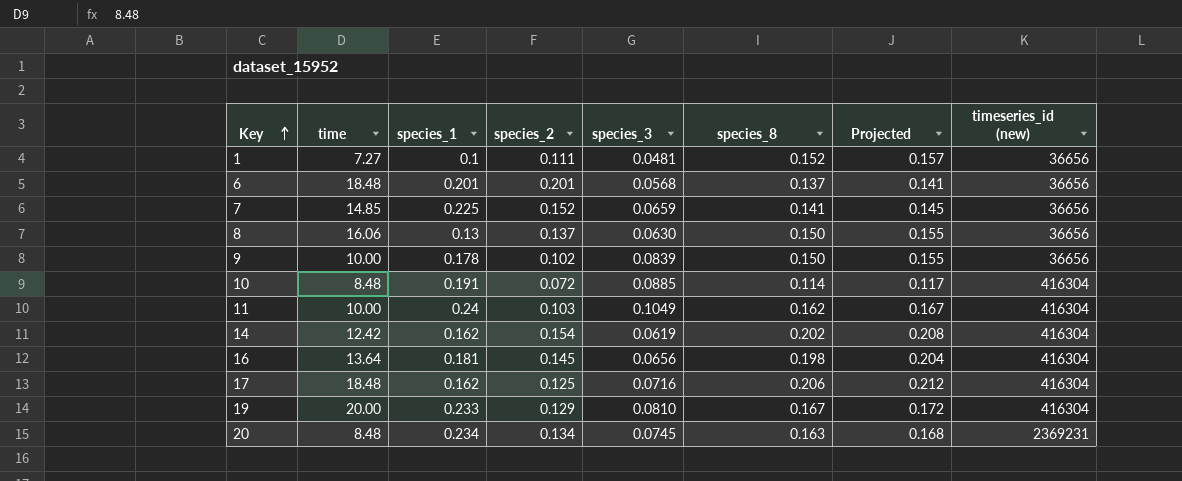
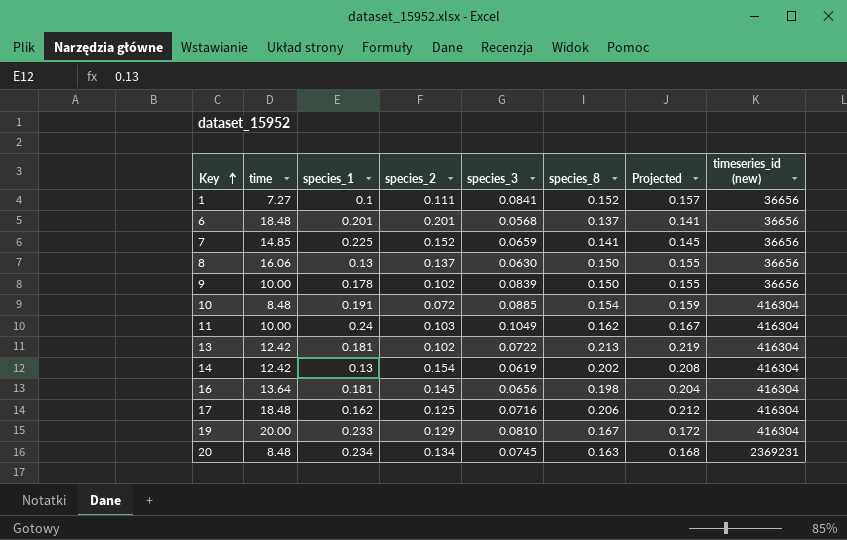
1 | species_3: 0.0481 -> 0.0841
10 | species_8: 0.114 -> 0.154
10 | Projected: 0.117 -> 0.159
row 13: none -> 12.42 | 0.181 | 0.102 | 0.0722 | 0.213 | 0.219 | 416304
14 | species_1: 0.162 -> 0.13

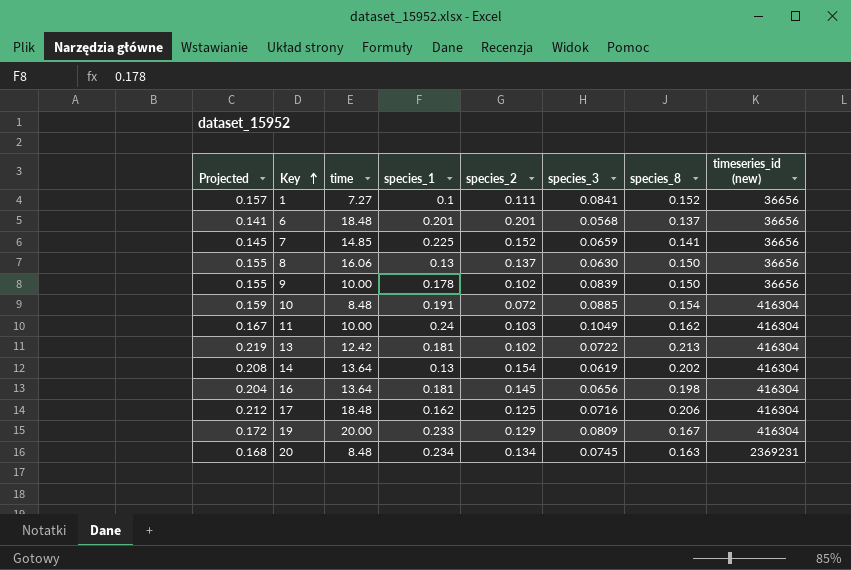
column Projected | position: 7 -> 1
14 | time: 12.42 -> 13.64
19 | species_3: 0.0810 -> 0.0809

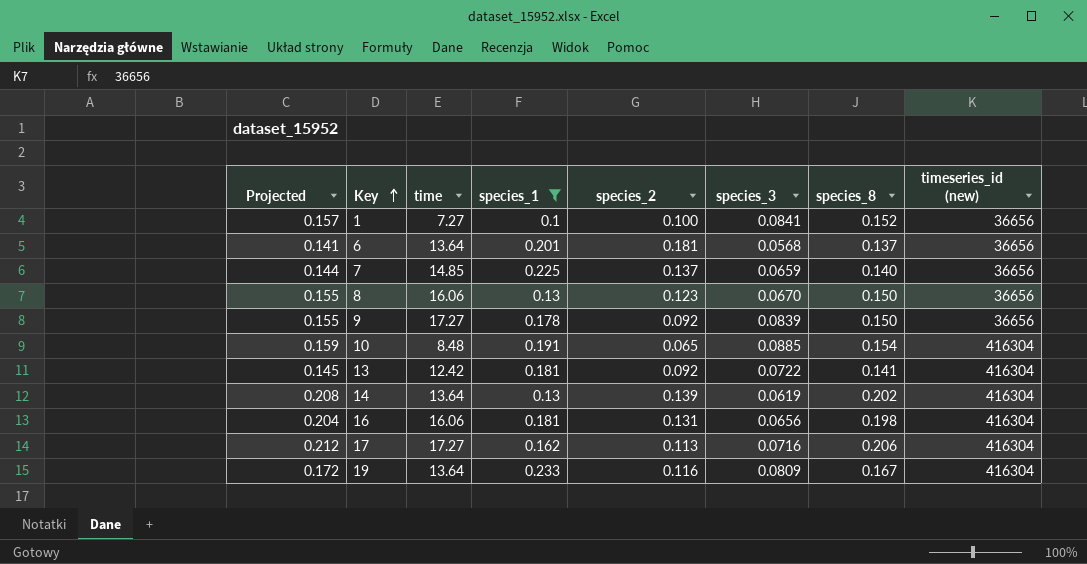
filter: none -> species_1 <= 0.233
1 | species_2: 0.111 -> 0.100
6 | time: 18.48 -> 13.64
6 | species_2: 0.201 -> 0.181
7 | Projected: 0.145 -> 0.144
7 | species_2: 0.152 -> 0.137
7 | species_8: 0.141 -> 0.140
8 | species_2: 0.137 -> 0.123
8 | species_3: 0.0630 -> 0.0670
9 | time: 10.00 -> 17.27
9 | species_2: 0.102 -> 0.092
10 | species_2: 0.072 -> 0.065
13 | Projected: 0.219 -> 0.145
13 | species_2: 0.102 -> 0.092
13 | species_8: 0.213 -> 0.141
14 | species_2: 0.154 -> 0.139
16 | time: 13.64 -> 16.06
16 | species_2: 0.145 -> 0.131
17 | time: 18.48 -> 17.27
17 | species_2: 0.125 -> 0.113
19 | time: 20.00 -> 13.64
19 | species_2: 0.129 -> 0.116

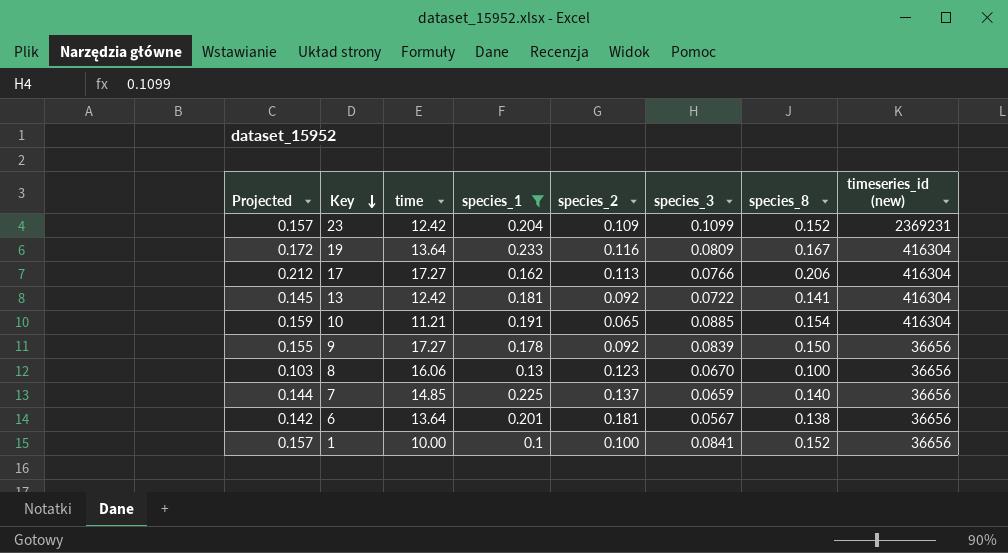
row order: Key ascending -> Key descending
row 14: 0.208 | 13.64 | 0.13 | 0.139 | 0.0619 | 0.202 | 416304 -> none
row 16: 0.204 | 16.06 | 0.181 | 0.131 | 0.0656 | 0.198 | 416304 -> none
row 23: none -> 0.157 | 12.42 | 0.204 | 0.109 | 0.1099 | 0.152 | 2369231
17 | species_3: 0.0716 -> 0.0766
10 | time: 8.48 -> 11.21
8 | Projected: 0.155 -> 0.103
8 | species_8: 0.150 -> 0.100
6 | Projected: 0.141 -> 0.142
6 | species_3: 0.0568 -> 0.0567
6 | species_8: 0.137 -> 0.138
1 | time: 7.27 -> 10.00

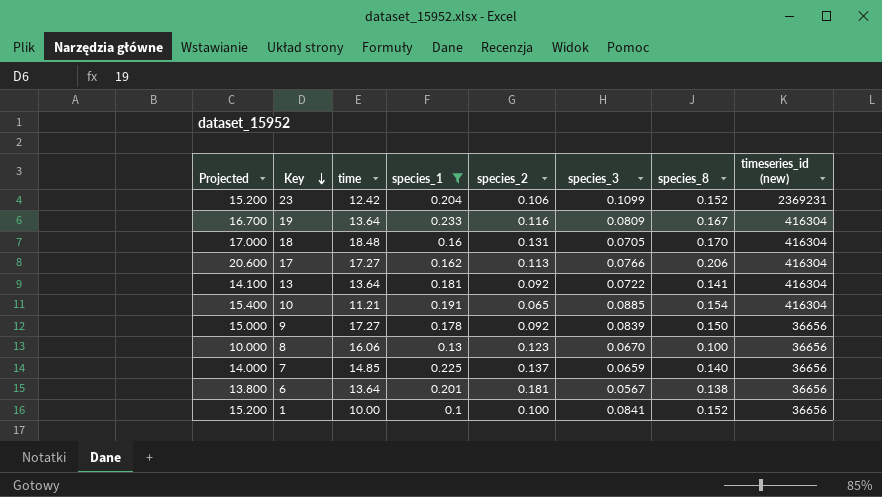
column Projected | formula: [species_8] * 1.03 -> [species_8] * 100
23 | species_2: 0.109 -> 0.106
row 18: none -> 17.000 | 18.48 | 0.16 | 0.131 | 0.0705 | 0.170 | 416304
13 | time: 12.42 -> 13.64

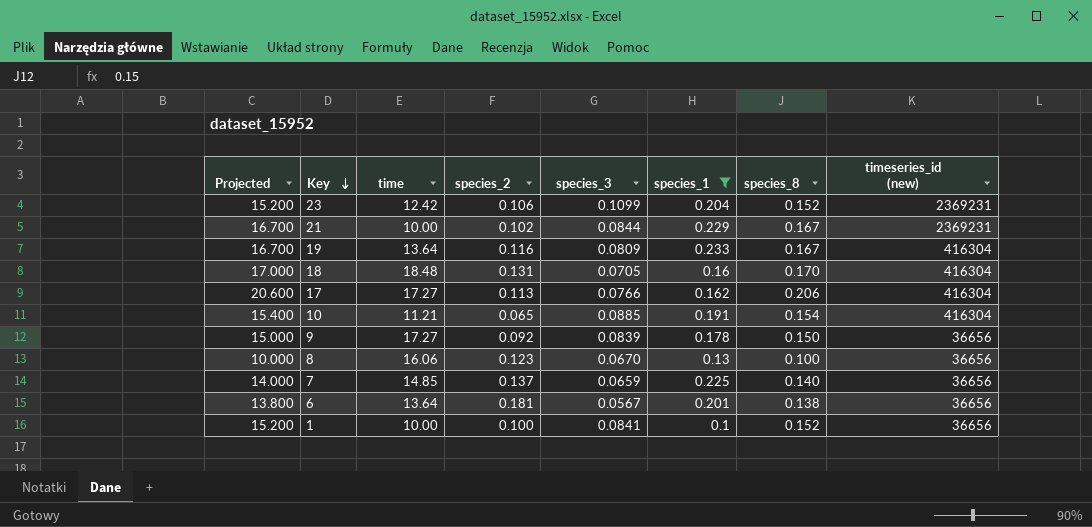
column species_1 | position: 4 -> 6
row 13: 14.100 | 13.64 | 0.181 | 0.092 | 0.0722 | 0.141 | 416304 -> none
row 21: none -> 16.700 | 10.00 | 0.102 | 0.0844 | 0.229 | 0.167 | 2369231

